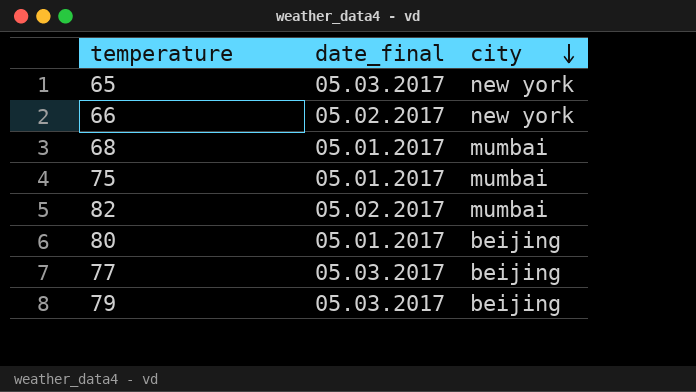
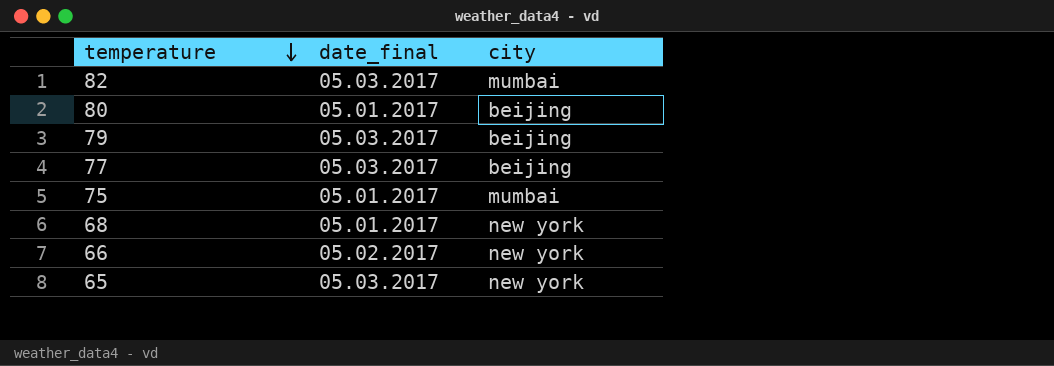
row order: city descending -> temperature descending
82 | date_final: 05.02.2017 -> 05.03.2017
68 | city: mumbai -> new york

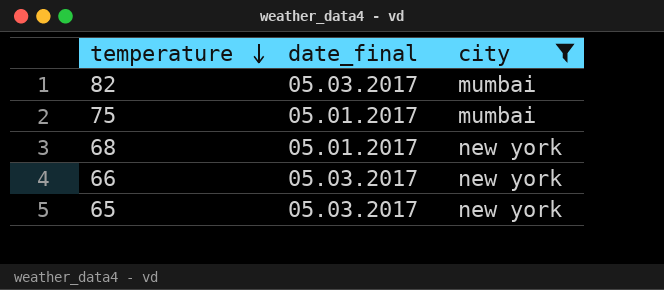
filter: none -> city != beijing
66 | date_final: 05.02.2017 -> 05.03.2017

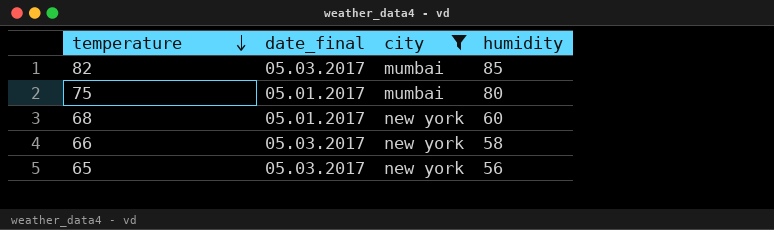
column humidity | position: none -> 4

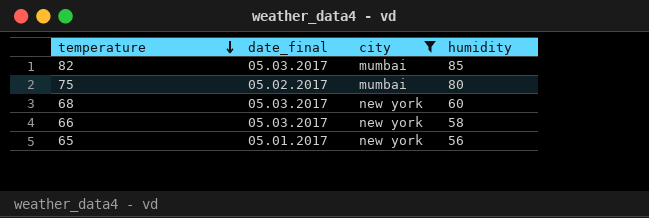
75 | date_final: 05.01.2017 -> 05.02.2017
68 | date_final: 05.01.2017 -> 05.03.2017
65 | date_final: 05.03.2017 -> 05.01.2017

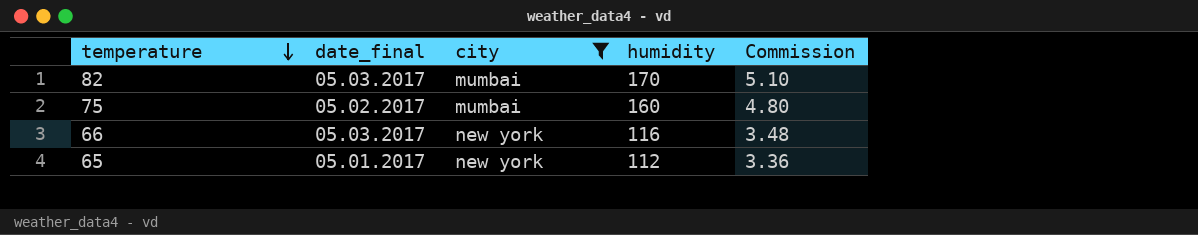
column Commission | formula: none -> [humidity] * 0.03
row 68: 05.03.2017 | new york | 60 -> none
82 | humidity: 85 -> 170
75 | humidity: 80 -> 160
66 | humidity: 58 -> 116
65 | humidity: 56 -> 112

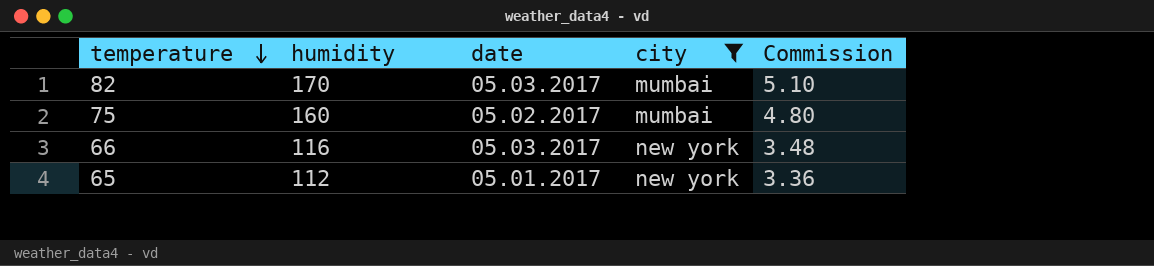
column humidity | position: 4 -> 2
column name: date_final -> date

